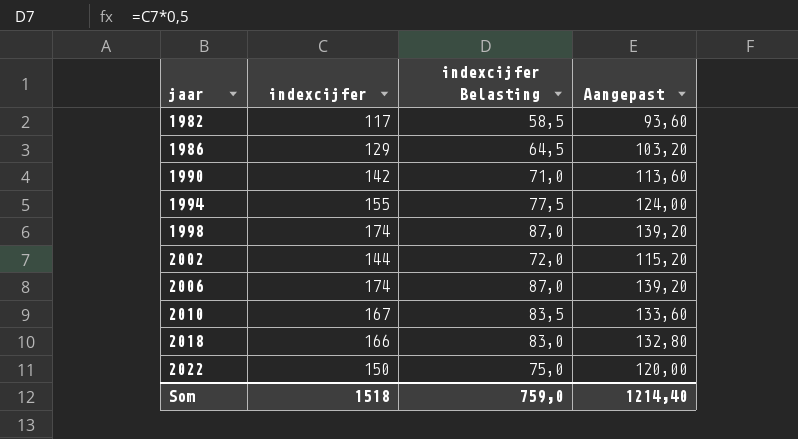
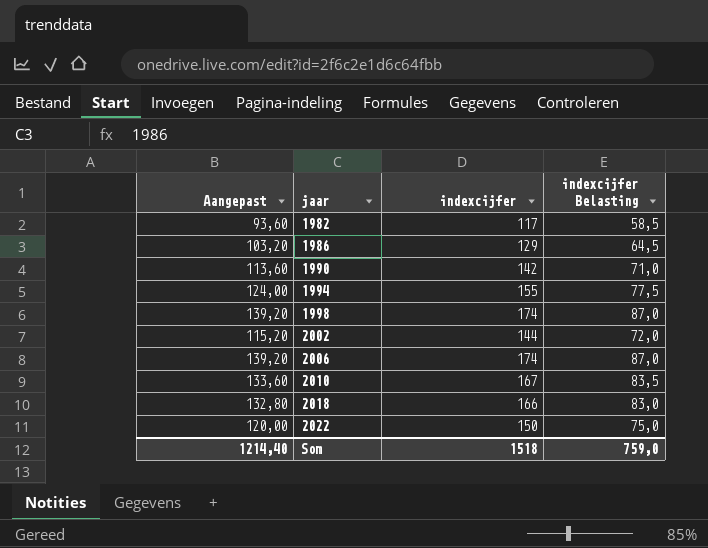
column Aangepast | position: 4 -> 1

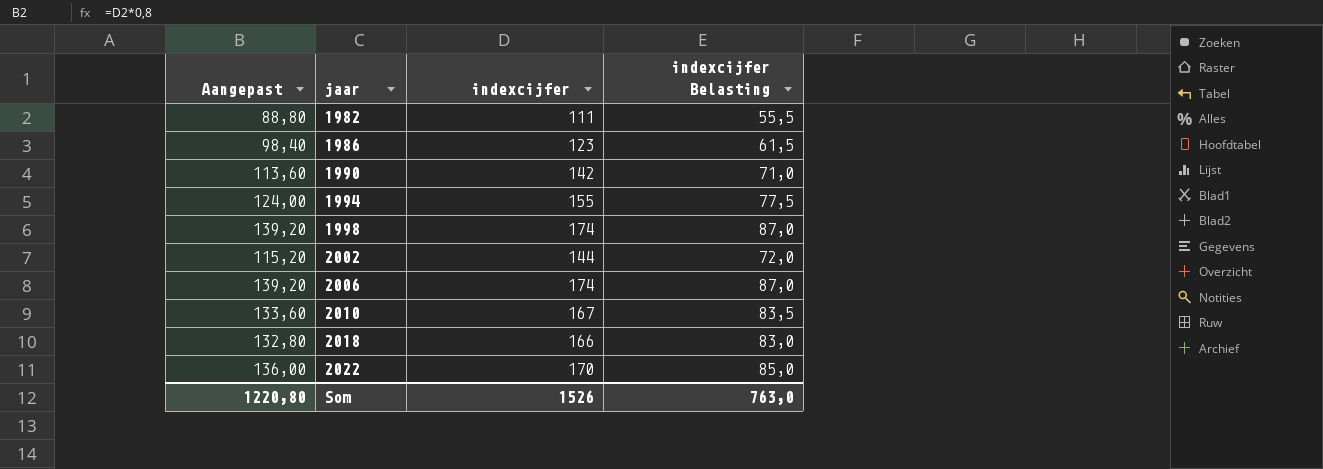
1982 | Aangepast: 93,60 -> 88,80
1982 | indexcijfer: 117 -> 111
1982 | indexcijfer Belasting: 58,5 -> 55,5
1986 | Aangepast: 103,20 -> 98,40
1986 | indexcijfer: 129 -> 123
1986 | indexcijfer Belasting: 64,5 -> 61,5
2022 | Aangepast: 120,00 -> 136,00
2022 | indexcijfer: 150 -> 170
2022 | indexcijfer Belasting: 75,0 -> 85,0
Som | Aangepast: 1214,40 -> 1220,80
Som | indexcijfer: 1518 -> 1526
Som | indexcijfer Belasting: 759,0 -> 763,0

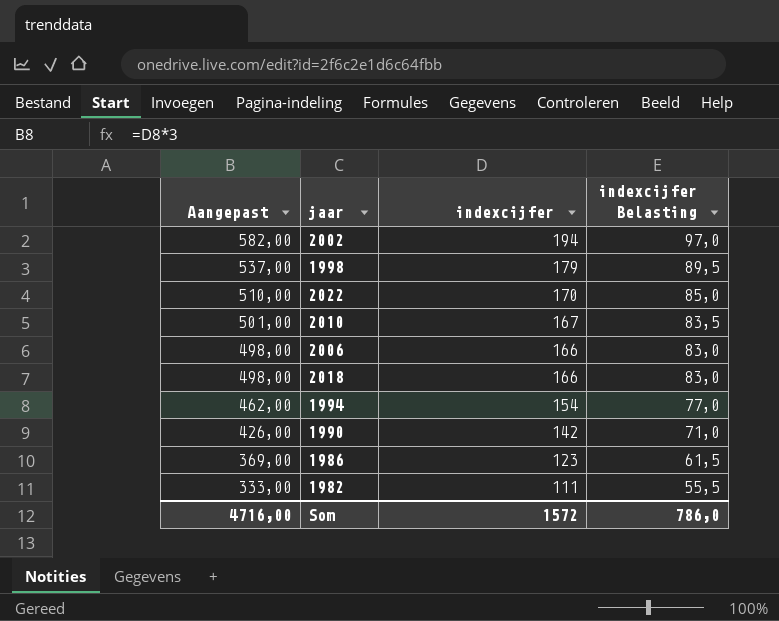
row order: jaar ascending -> Aangepast descending
column Aangepast | formula: [indexcijfer] * 0,8 -> [indexcijfer] * 3
2002 | indexcijfer: 144 -> 194
2002 | indexcijfer Belasting: 72,0 -> 97,0
1998 | indexcijfer: 174 -> 179
1998 | indexcijfer Belasting: 87,0 -> 89,5
2006 | indexcijfer: 174 -> 166
2006 | indexcijfer Belasting: 87,0 -> 83,0
1994 | indexcijfer: 155 -> 154
1994 | indexcijfer Belasting: 77,5 -> 77,0
Som | Aangepast: 1220,80 -> 4716,00
Som | indexcijfer: 1526 -> 1572
Som | indexcijfer Belasting: 763,0 -> 786,0

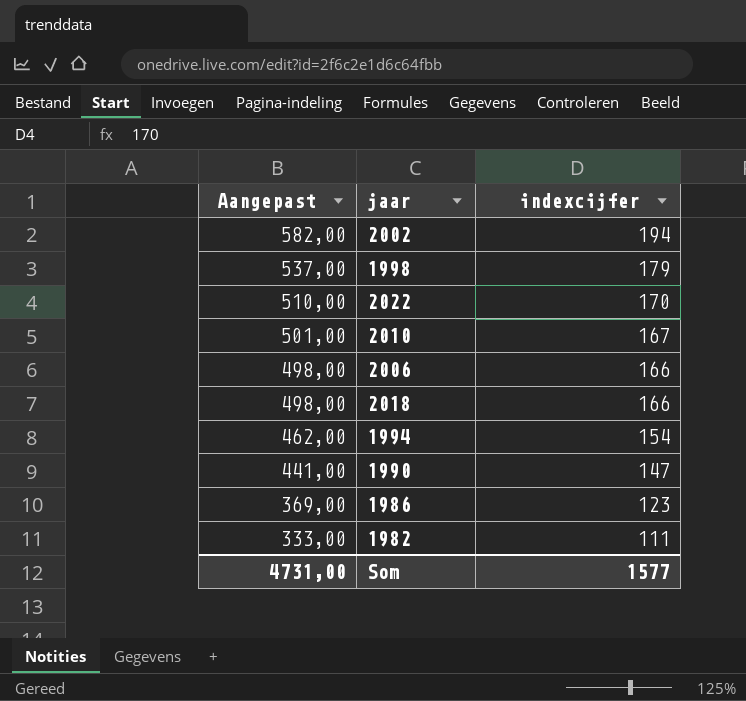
column indexcijfer Belasting | formula: [indexcijfer] * 0,5 -> none
1990 | Aangepast: 426,00 -> 441,00
1990 | indexcijfer: 142 -> 147
Som | Aangepast: 4716,00 -> 4731,00
Som | indexcijfer: 1572 -> 1577

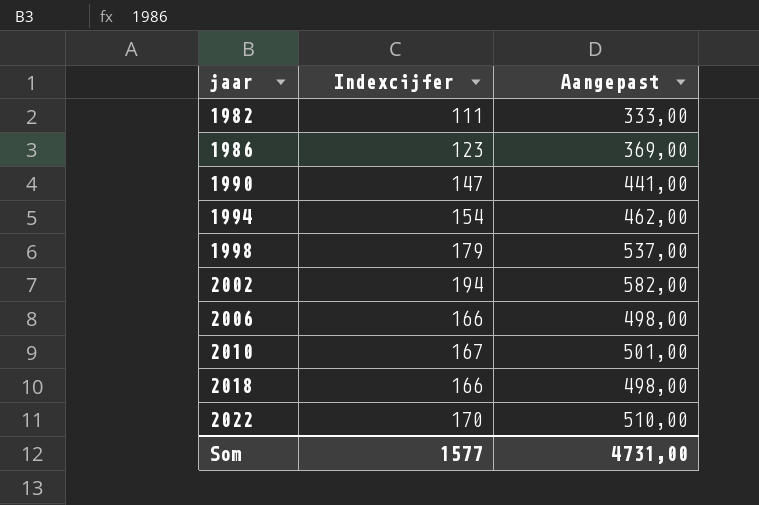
row order: Aangepast descending -> jaar ascending
column name: indexcijfer -> Indexcijfer
column Aangepast | position: 1 -> 3

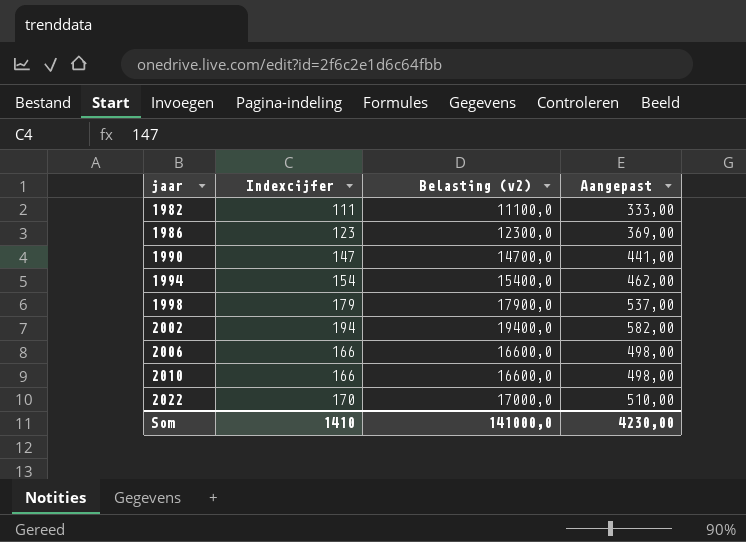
column Belasting (v2) | formula: none -> [Indexcijfer] * 100
row 2018: 166 | 498,00 -> none
2010 | Indexcijfer: 167 -> 166
2010 | Aangepast: 501,00 -> 498,00
Som | Indexcijfer: 1577 -> 1410
Som | Aangepast: 4731,00 -> 4230,00

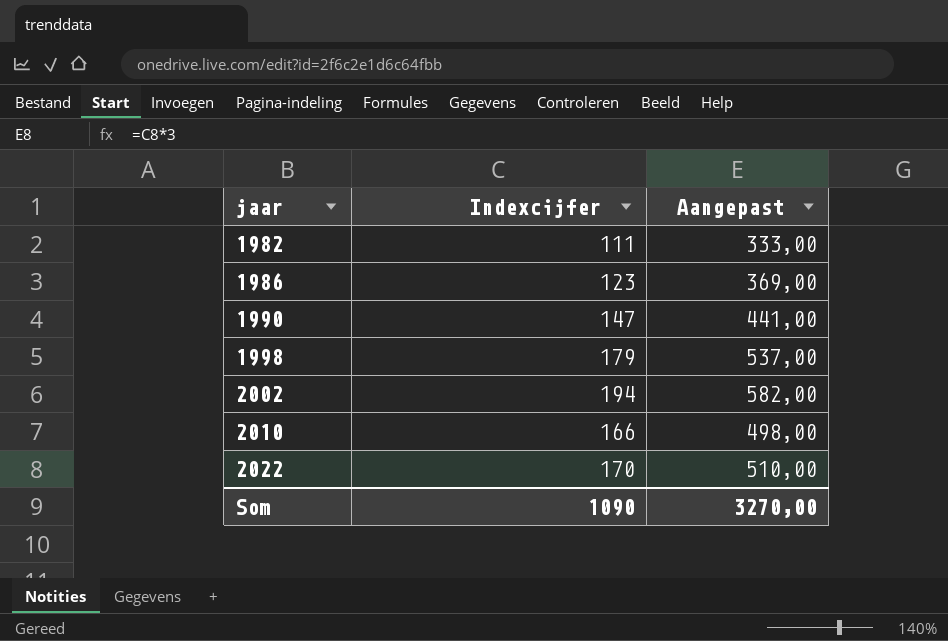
column Belasting (v2) | formula: [Indexcijfer] * 100 -> none
row 1994: 154 | 15400,0 | 462,00 -> none
row 2006: 166 | 16600,0 | 498,00 -> none
Som | Indexcijfer: 1410 -> 1090
Som | Aangepast: 4230,00 -> 3270,00

